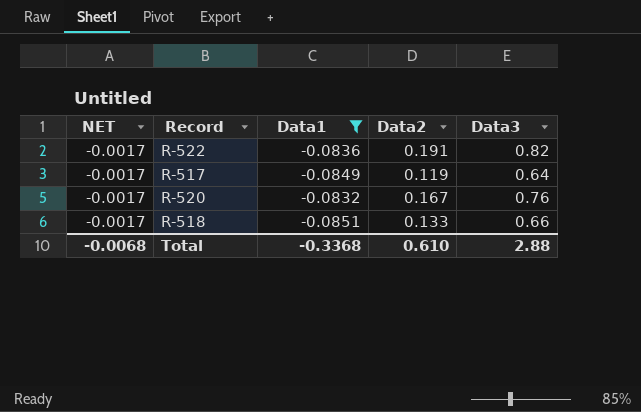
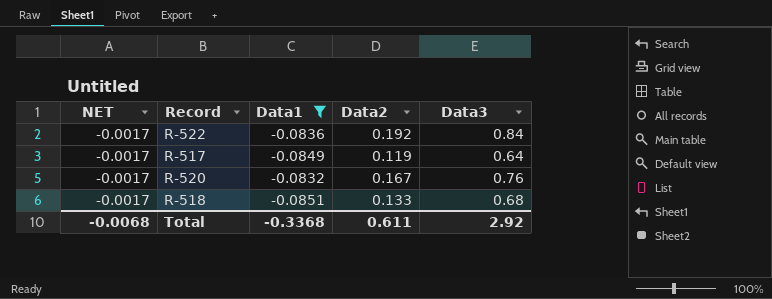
R-522 | Data2: 0.191 -> 0.192
R-522 | Data3: 0.82 -> 0.84
R-518 | Data3: 0.66 -> 0.68
Total | Data2: 0.610 -> 0.611
Total | Data3: 2.88 -> 2.92

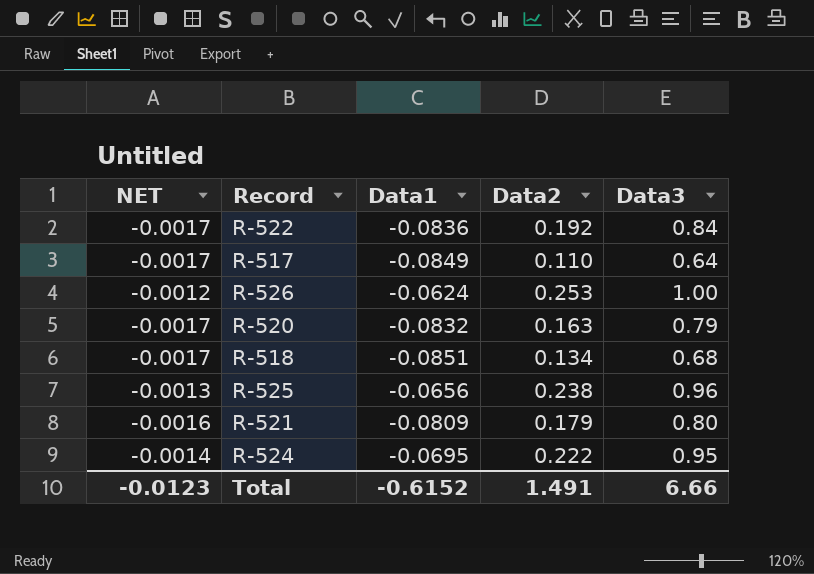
filter: Data1 <= -0.0832 -> none
R-517 | Data2: 0.119 -> 0.110
R-520 | Data2: 0.167 -> 0.163
R-520 | Data3: 0.76 -> 0.79
R-518 | Data2: 0.133 -> 0.134
Total | NET: -0.0068 -> -0.0123
Total | Data1: -0.3368 -> -0.6152
Total | Data2: 0.611 -> 1.491
Total | Data3: 2.92 -> 6.66

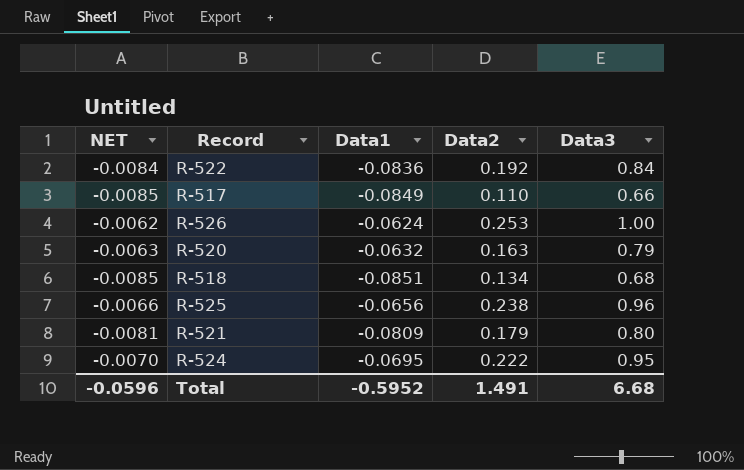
column NET | formula: [Data1] * 0.02 -> [Data1] * 0.1
R-517 | Data3: 0.64 -> 0.66
R-520 | Data1: -0.0832 -> -0.0632
Total | NET: -0.0123 -> -0.0596
Total | Data1: -0.6152 -> -0.5952
Total | Data3: 6.66 -> 6.68

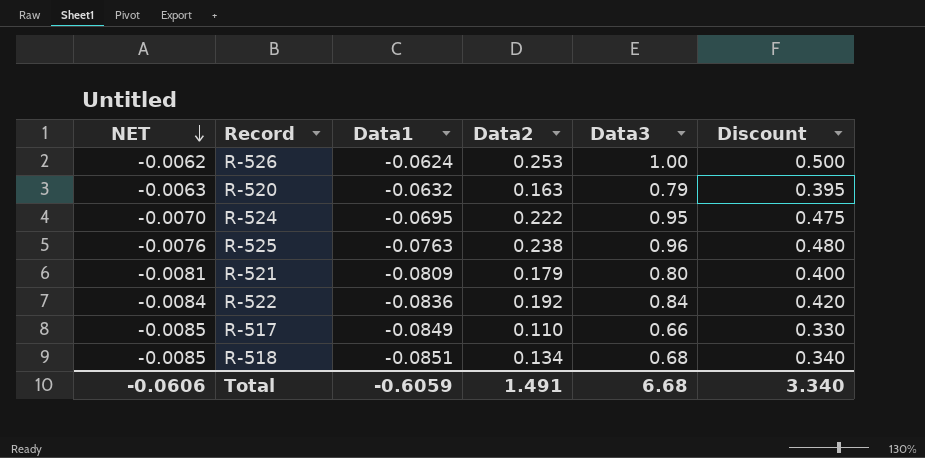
row order: none -> NET descending
column Discount | formula: none -> [Data3] * 0.5
R-525 | NET: -0.0066 -> -0.0076
R-525 | Data1: -0.0656 -> -0.0763
Total | NET: -0.0596 -> -0.0606
Total | Data1: -0.5952 -> -0.6059

